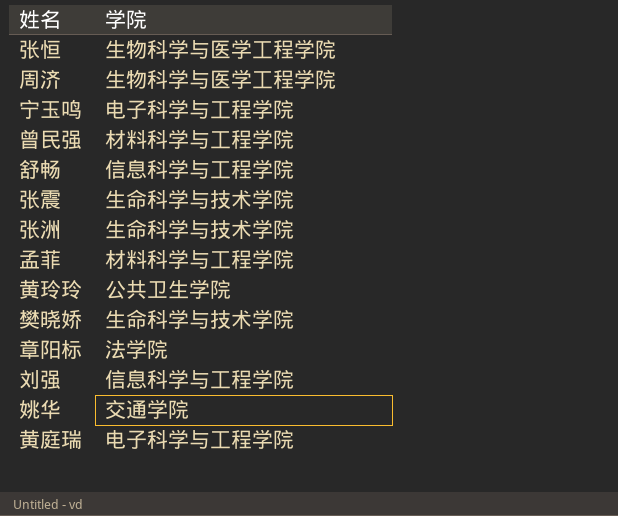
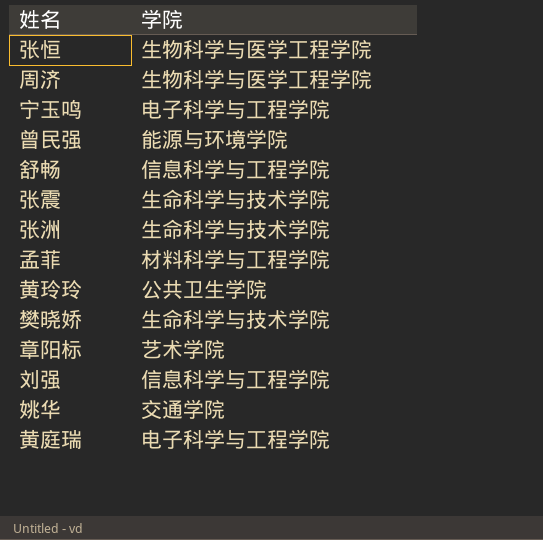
曾民强 | 学院: 材料科学与工程学院 -> 能源与环境学院
章阳标 | 学院: 法学院 -> 艺术学院

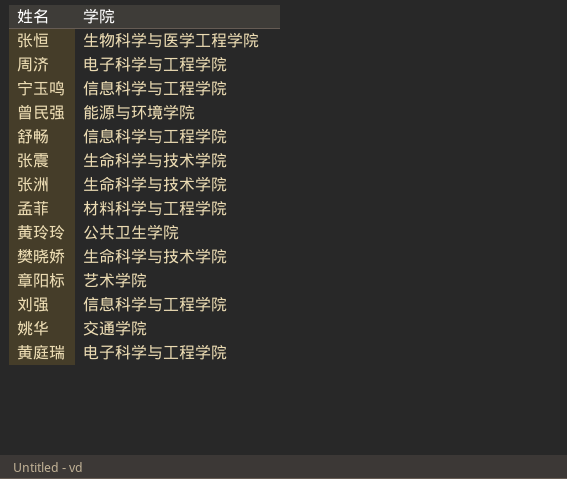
周济 | 学院: 生物科学与医学工程学院 -> 电子科学与工程学院
宁玉鸣 | 学院: 电子科学与工程学院 -> 信息科学与工程学院

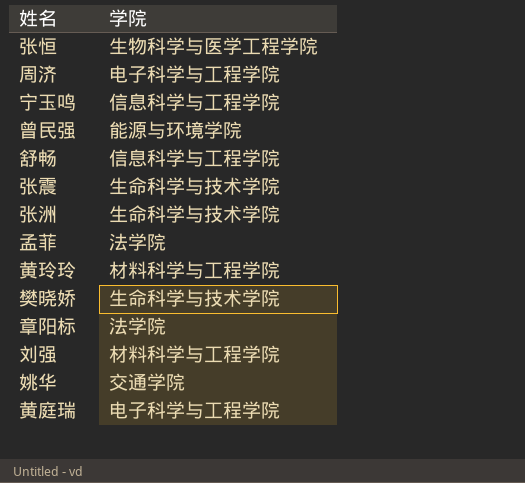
孟菲 | 学院: 材料科学与工程学院 -> 法学院
黄玲玲 | 学院: 公共卫生学院 -> 材料科学与工程学院
章阳标 | 学院: 艺术学院 -> 法学院
刘强 | 学院: 信息科学与工程学院 -> 材料科学与工程学院

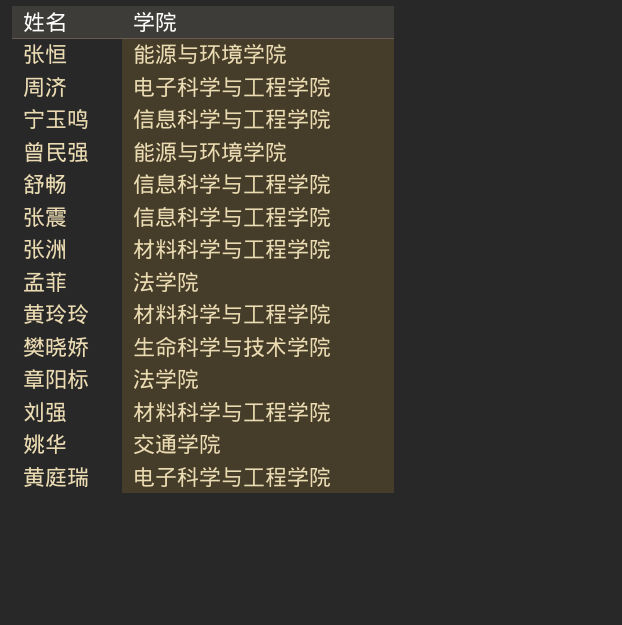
张恒 | 学院: 生物科学与医学工程学院 -> 能源与环境学院
张震 | 学院: 生命科学与技术学院 -> 信息科学与工程学院
张洲 | 学院: 生命科学与技术学院 -> 材料科学与工程学院

